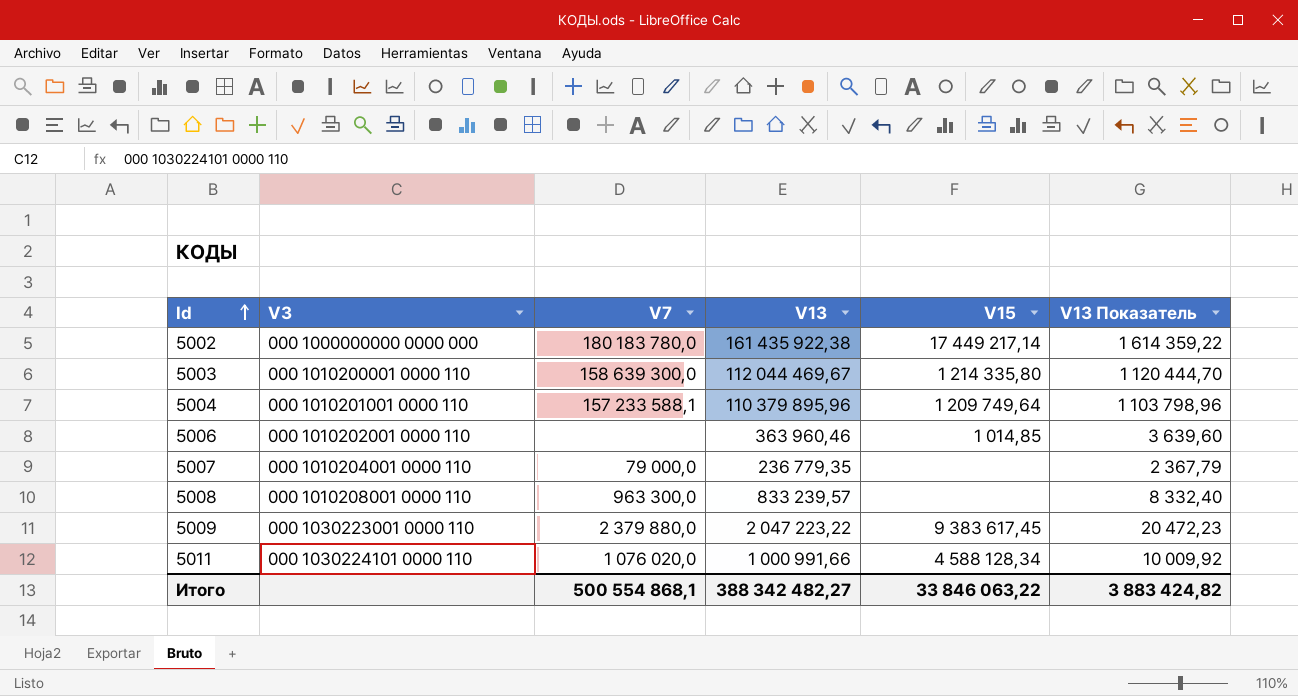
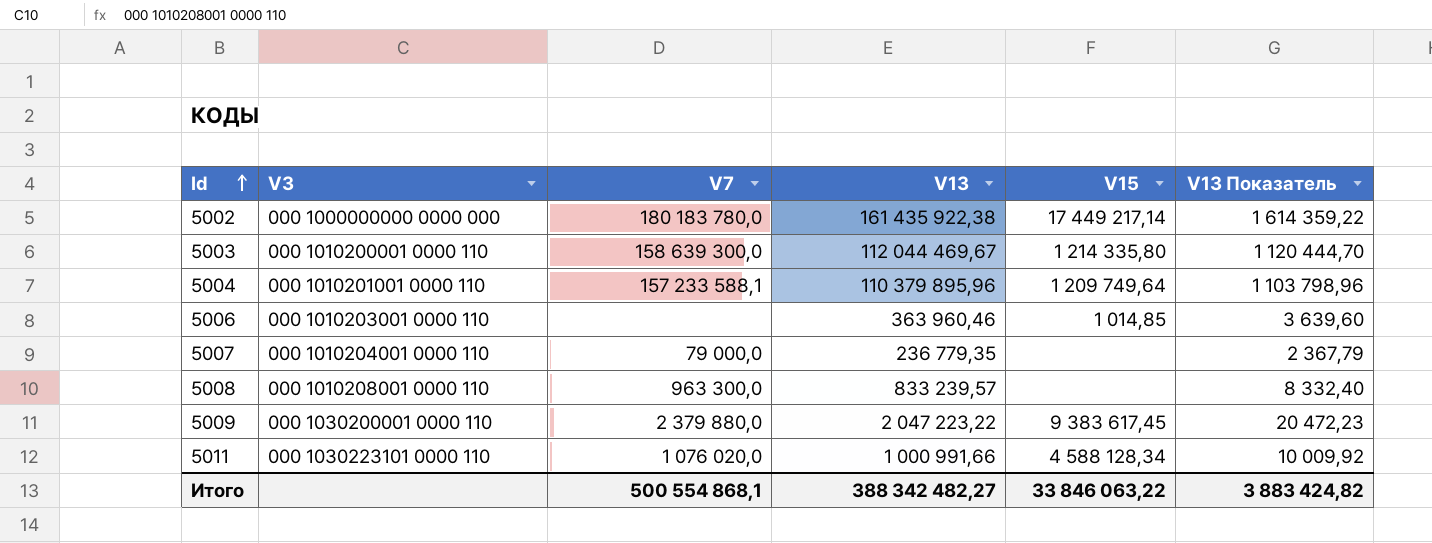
5006 | V3: 000 1010202001 0000 110 -> 000 1010203001 0000 110
5009 | V3: 000 1030223001 0000 110 -> 000 1030200001 0000 110
5011 | V3: 000 1030224101 0000 110 -> 000 1030223101 0000 110

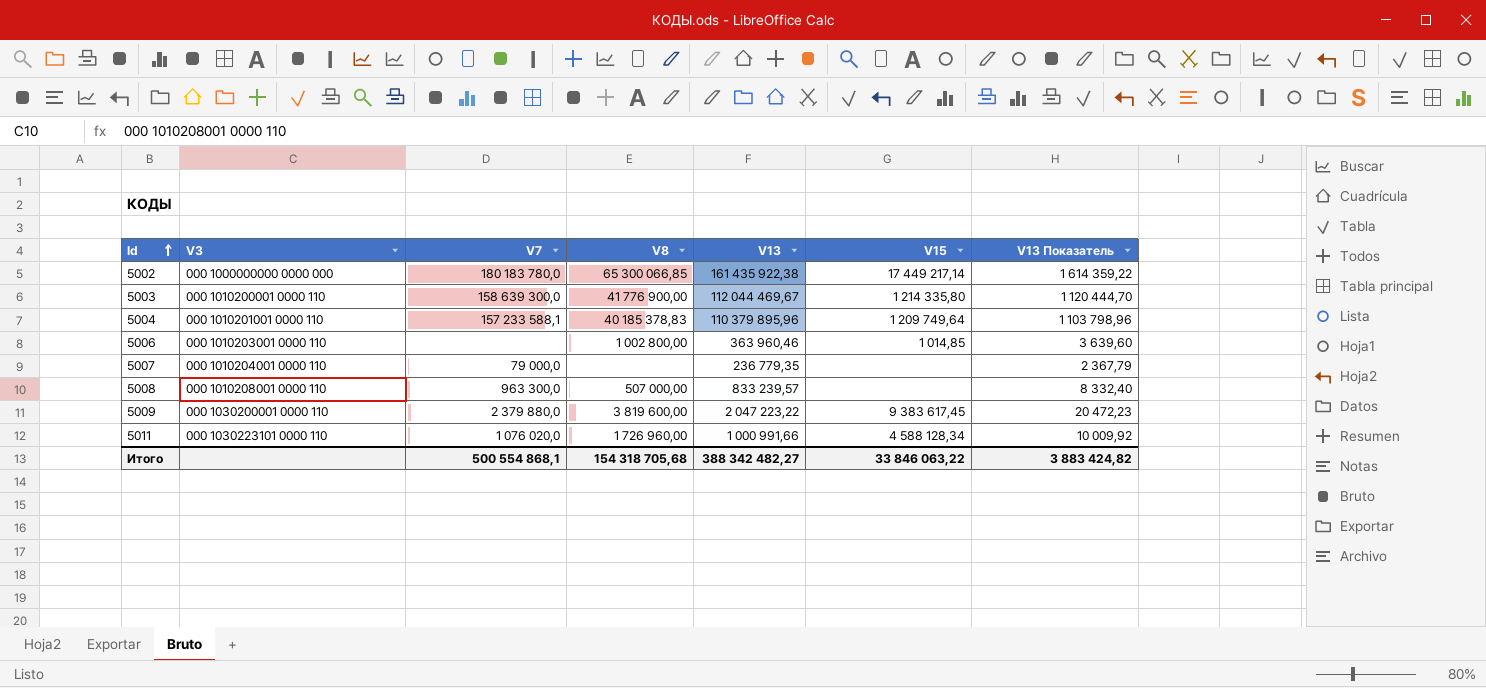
column V8 | position: none -> 4

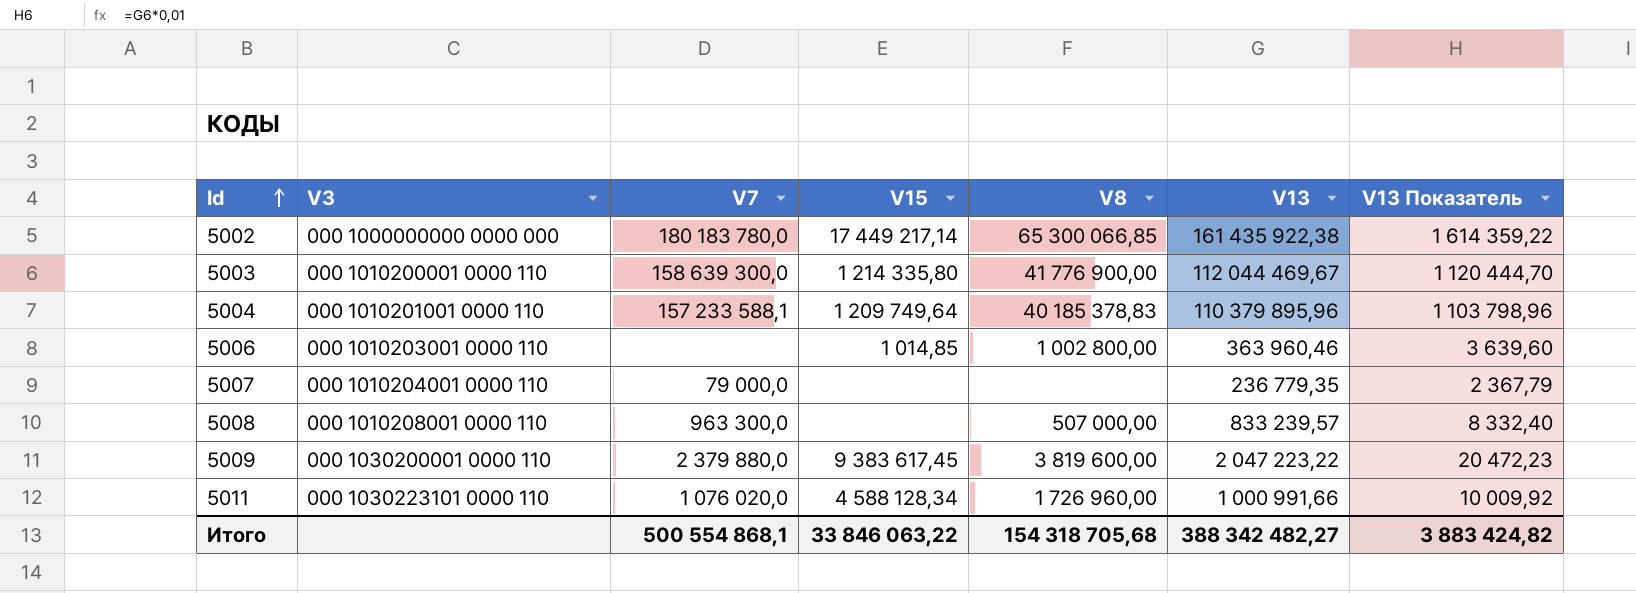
column V15 | position: 6 -> 4

